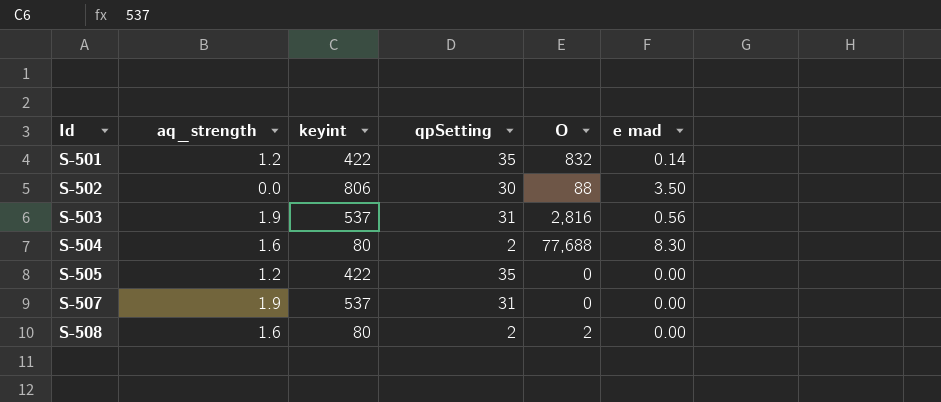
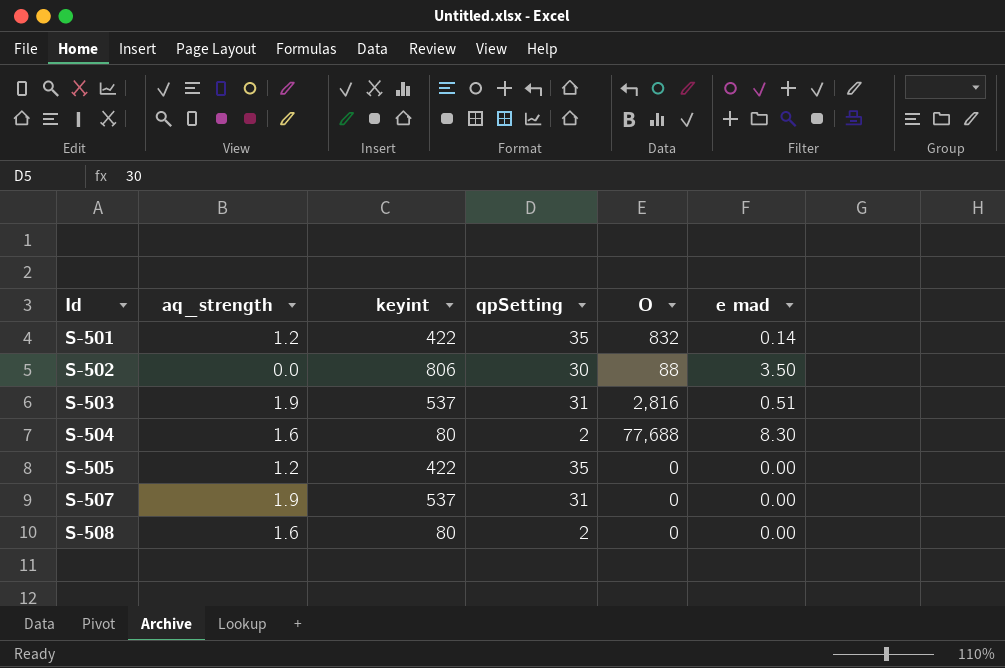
S-503 | e mad: 0.56 -> 0.51
S-508 | O: 2 -> 0

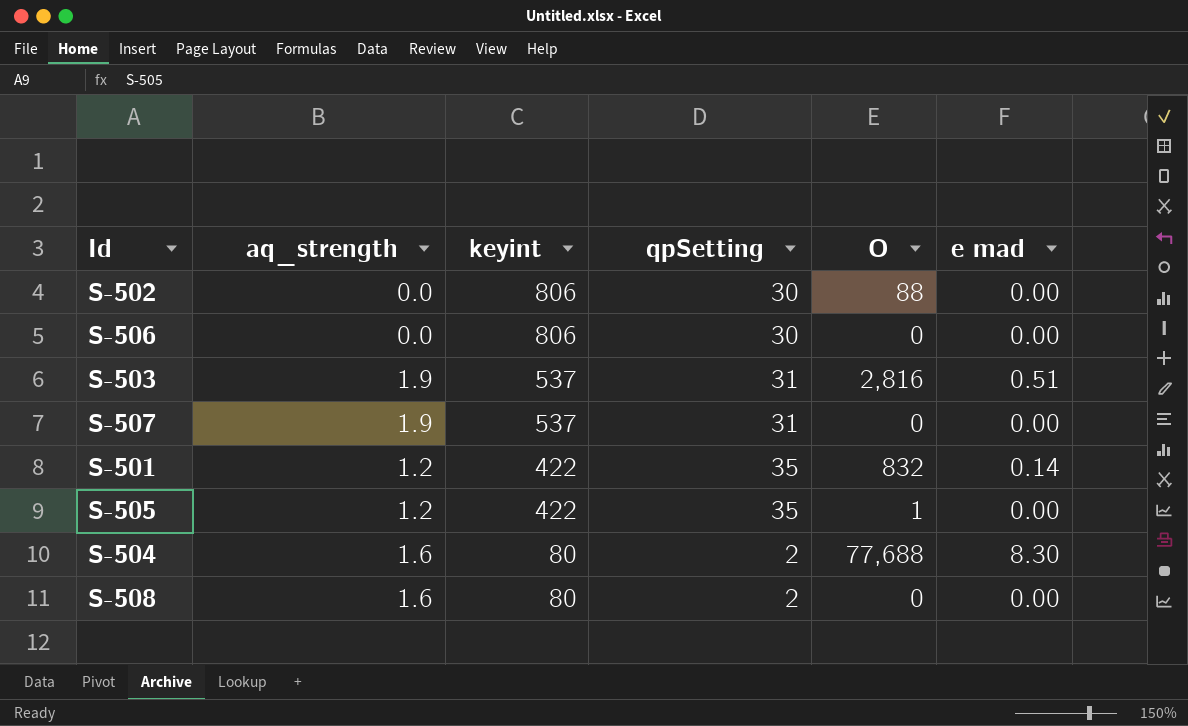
row order: Id ascending -> keyint descending
S-502 | e mad: 3.50 -> 0.00
row S-506: none -> 0.0 | 806 | 30 | 0 | 0.00
S-505 | O: 0 -> 1

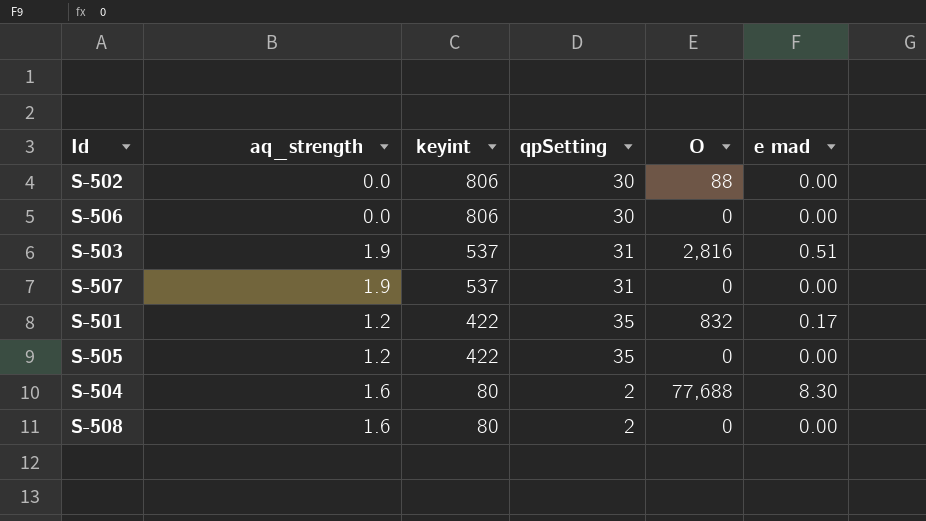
S-501 | e mad: 0.14 -> 0.17
S-505 | O: 1 -> 0

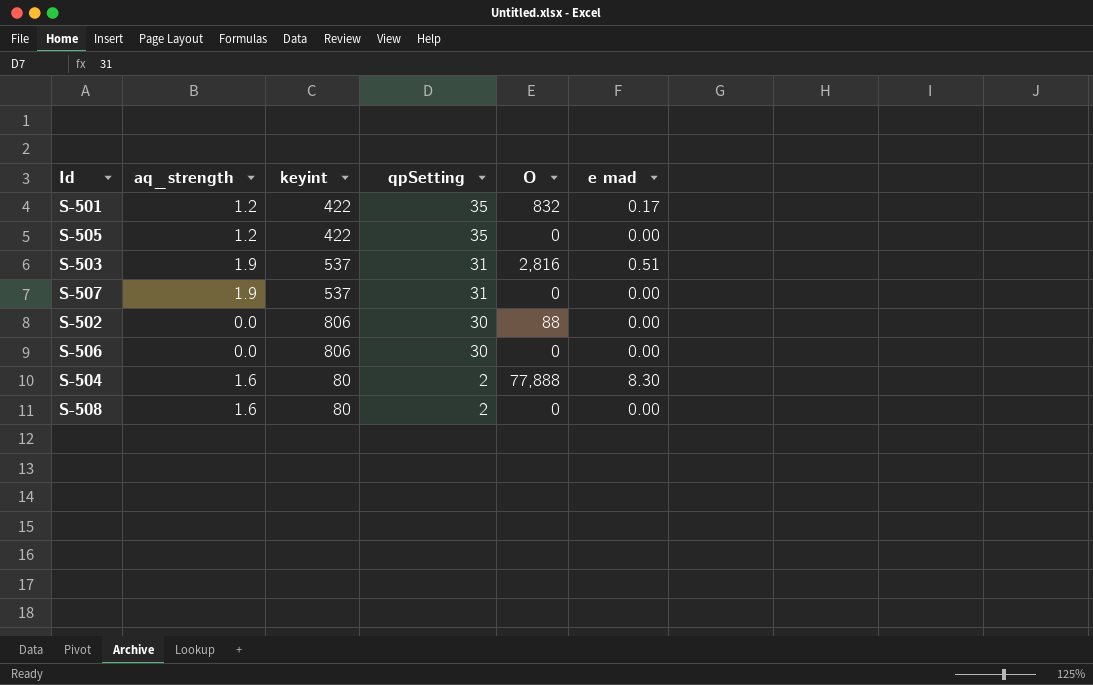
row order: keyint descending -> qpSetting descending
S-504 | O: 77,688 -> 77,888

